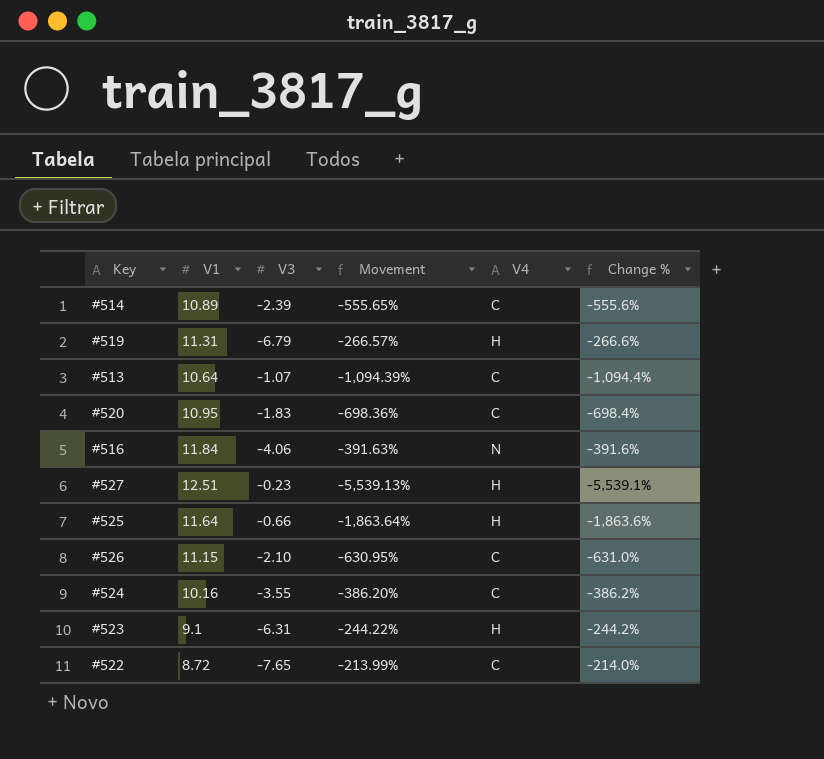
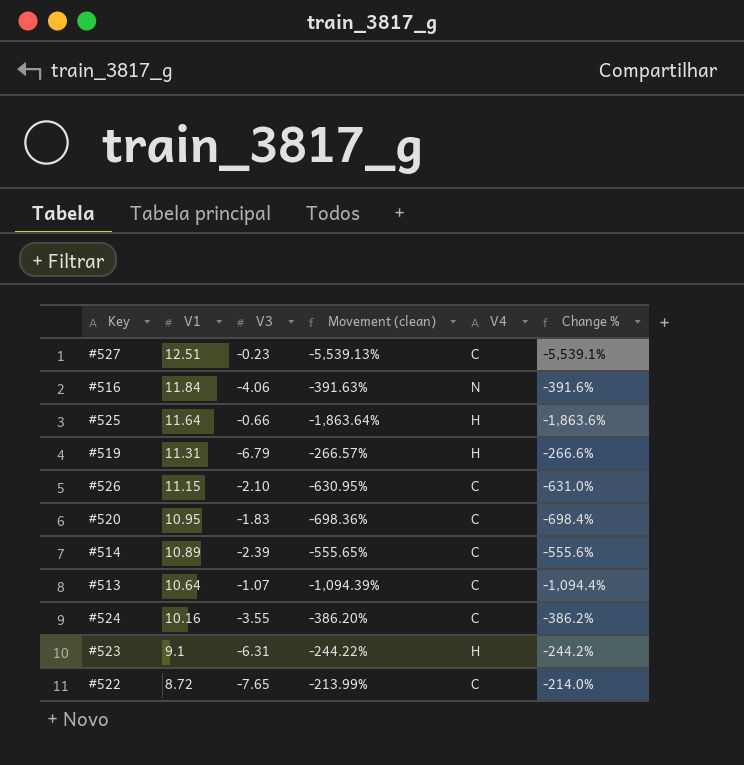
row order: none -> V1 descending
column name: Movement -> Movement (clean)
#527 | V4: H -> C

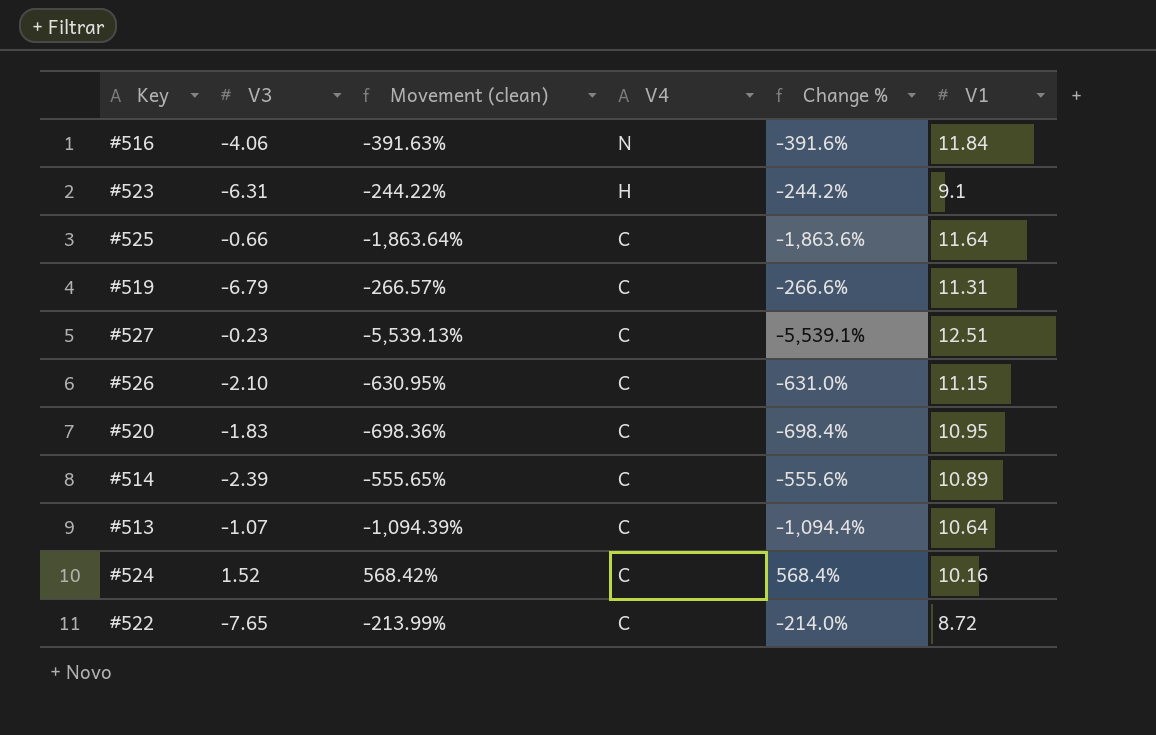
row order: V1 descending -> V4 descending
column V1 | position: 2 -> 6
#525 | V4: H -> C
#519 | V4: H -> C
#524 | V3: -3.55 -> 1.52
#524 | Movement (clean): -386.20% -> 568.42%
#524 | Change %: -386.2% -> 568.4%

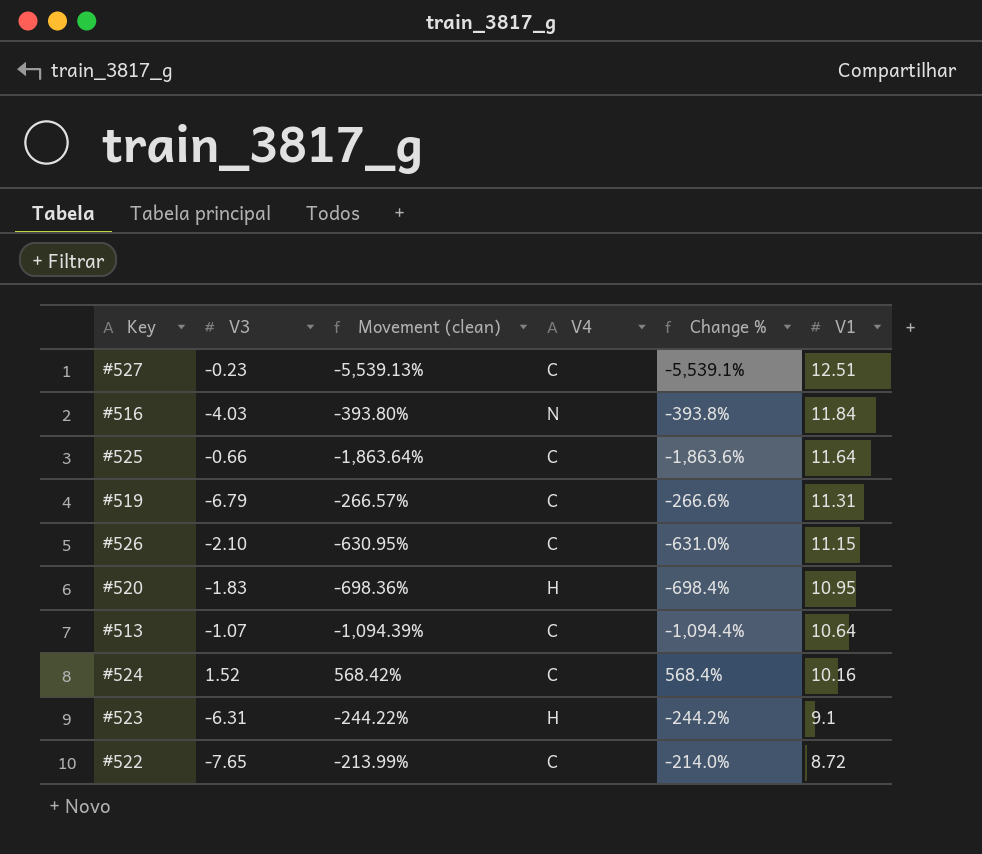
row order: V4 descending -> V1 descending
row #514: -2.39 | -555.65% | C | -555.6% | 10.89 -> none
#516 | V3: -4.06 -> -4.03
#516 | Movement (clean): -391.63% -> -393.80%
#516 | Change %: -391.6% -> -393.8%
#520 | V4: C -> H

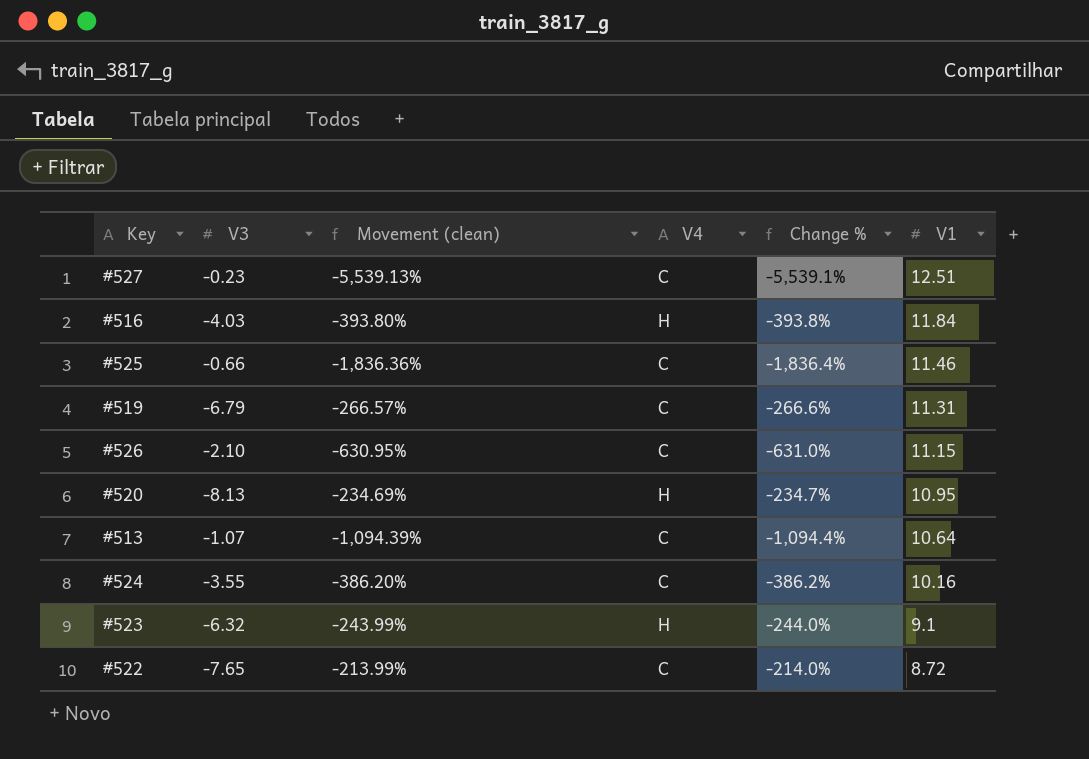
#516 | V4: N -> H
#525 | Movement (clean): -1,863.64% -> -1,836.36%
#525 | Change %: -1,863.6% -> -1,836.4%
#525 | V1: 11.64 -> 11.46
#520 | V3: -1.83 -> -8.13
#520 | Movement (clean): -698.36% -> -234.69%
#520 | Change %: -698.4% -> -234.7%
#524 | V3: 1.52 -> -3.55
#524 | Movement (clean): 568.42% -> -386.20%
#524 | Change %: 568.4% -> -386.2%
#523 | V3: -6.31 -> -6.32
#523 | Movement (clean): -244.22% -> -243.99%
#523 | Change %: -244.2% -> -244.0%

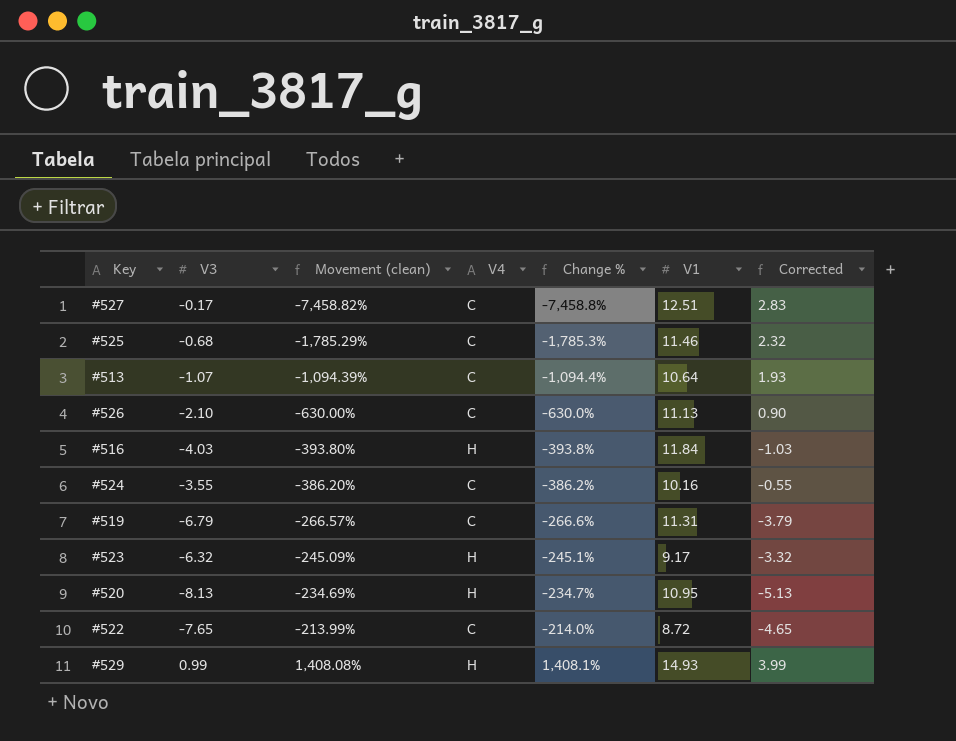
row order: V1 descending -> Movement (clean) ascending
column Corrected | formula: none -> [V3] + 3
#527 | V3: -0.23 -> -0.17
#527 | Movement (clean): -5,539.13% -> -7,458.82%
#527 | Change %: -5,539.1% -> -7,458.8%
#525 | V3: -0.66 -> -0.68
#525 | Movement (clean): -1,836.36% -> -1,785.29%
#525 | Change %: -1,836.4% -> -1,785.3%
#526 | Movement (clean): -630.95% -> -630.00%
#526 | Change %: -631.0% -> -630.0%
#526 | V1: 11.15 -> 11.13
#523 | Movement (clean): -243.99% -> -245.09%
#523 | Change %: -244.0% -> -245.1%
#523 | V1: 9.1 -> 9.17
row #529: none -> 0.99 | 1,408.08% | H | 1,408.1% | 14.93 | 3.99

